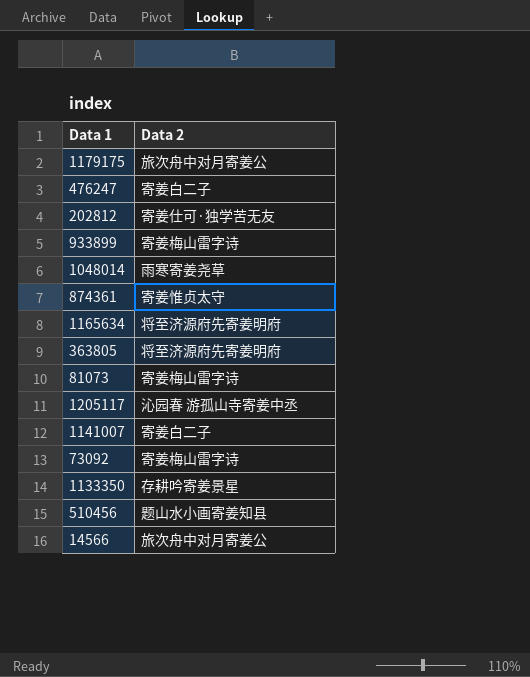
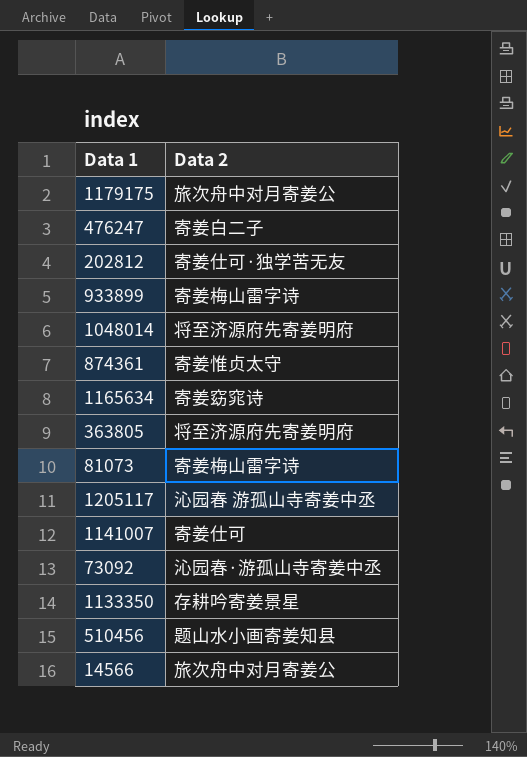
1048014 | Data 2: 雨寒寄姜尧草 -> 将至济源府先寄姜明府
1165634 | Data 2: 将至济源府先寄姜明府 -> 寄姜窈窕诗
1141007 | Data 2: 寄姜白二子 -> 寄姜仕可
73092 | Data 2: 寄姜梅山雷字诗 -> 沁园春·游孤山寺寄姜中丞

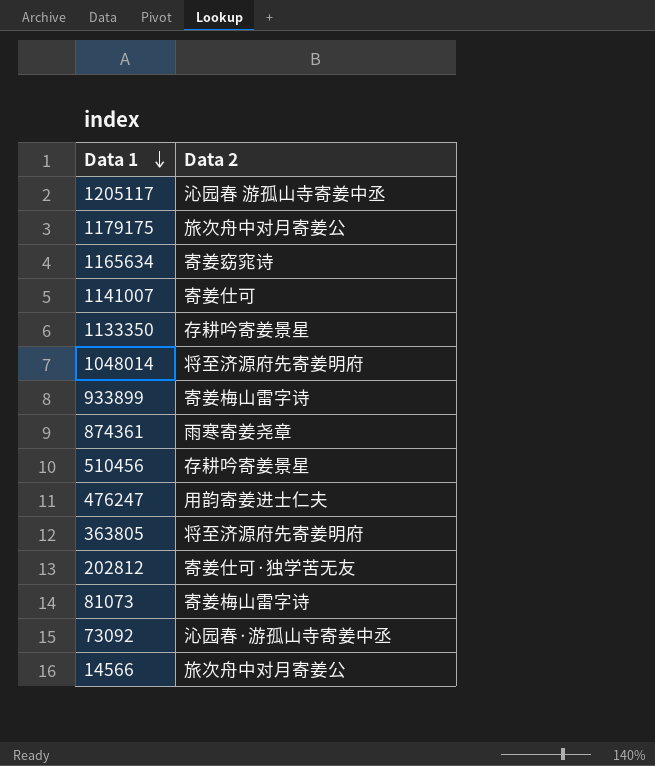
row order: none -> Data 1 descending
874361 | Data 2: 寄姜惟贞太守 -> 雨寒寄姜尧章
510456 | Data 2: 题山水小画寄姜知县 -> 存耕吟寄姜景星
476247 | Data 2: 寄姜白二子 -> 用韵寄姜进士仁夫

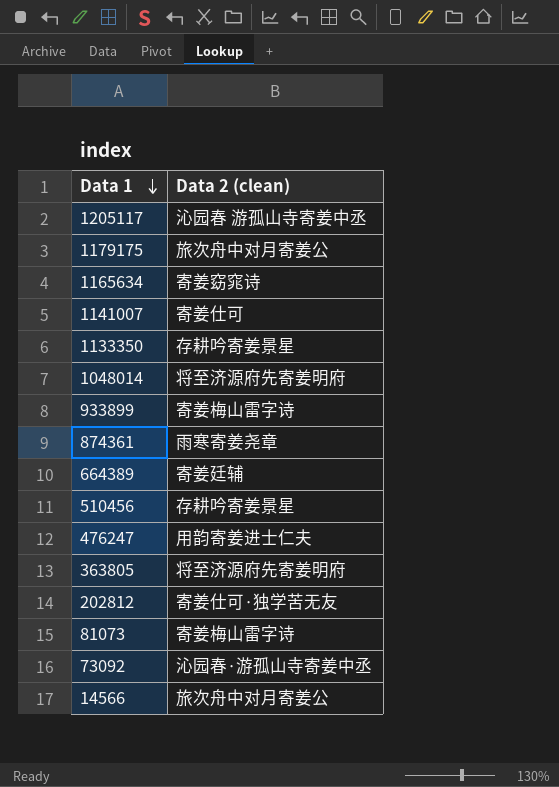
column name: Data 2 -> Data 2 (clean)
row 664389: none -> 寄姜廷辅

